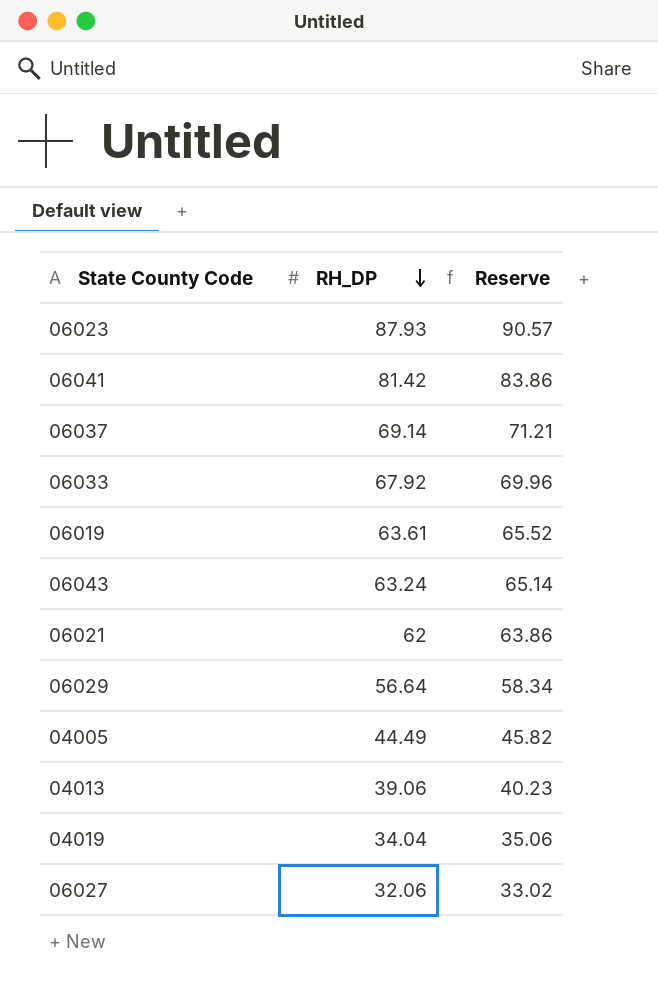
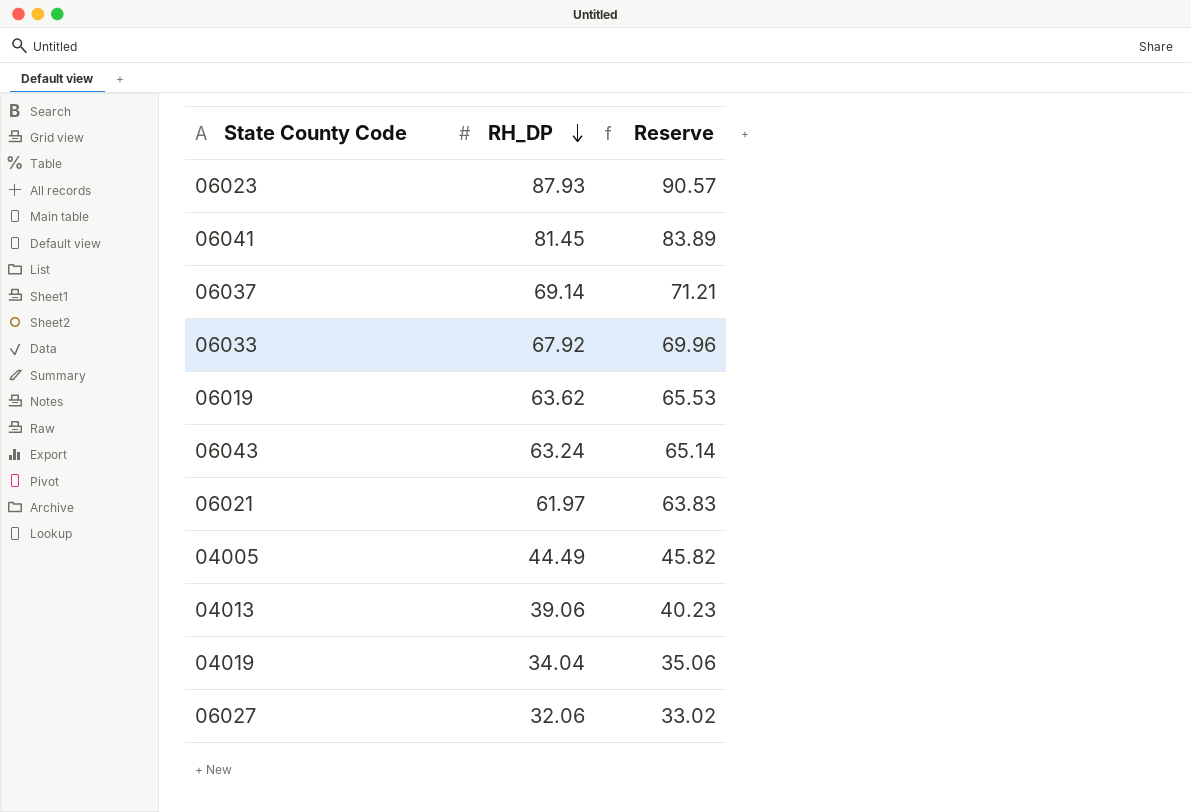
row 06029: 56.64 | 58.34 -> none
06041 | RH_DP: 81.42 -> 81.45
06041 | Reserve: 83.86 -> 83.89
06019 | RH_DP: 63.61 -> 63.62
06019 | Reserve: 65.52 -> 65.53
06021 | RH_DP: 62 -> 61.97
06021 | Reserve: 63.86 -> 63.83

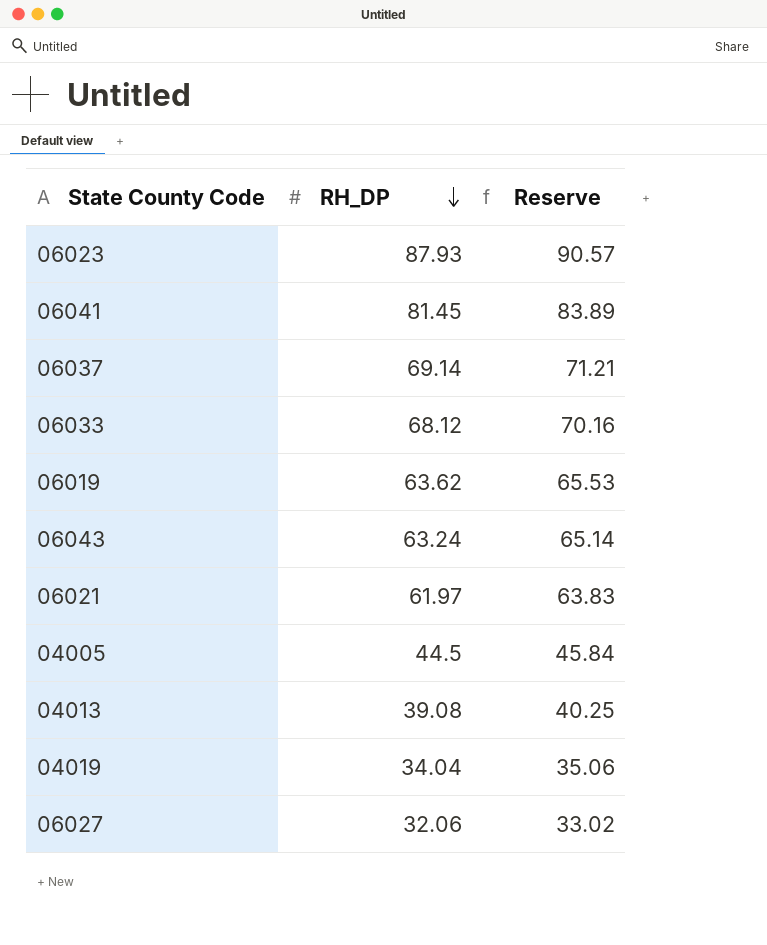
06033 | RH_DP: 67.92 -> 68.12
06033 | Reserve: 69.96 -> 70.16
04005 | RH_DP: 44.49 -> 44.5
04005 | Reserve: 45.82 -> 45.84
04013 | RH_DP: 39.06 -> 39.08
04013 | Reserve: 40.23 -> 40.25

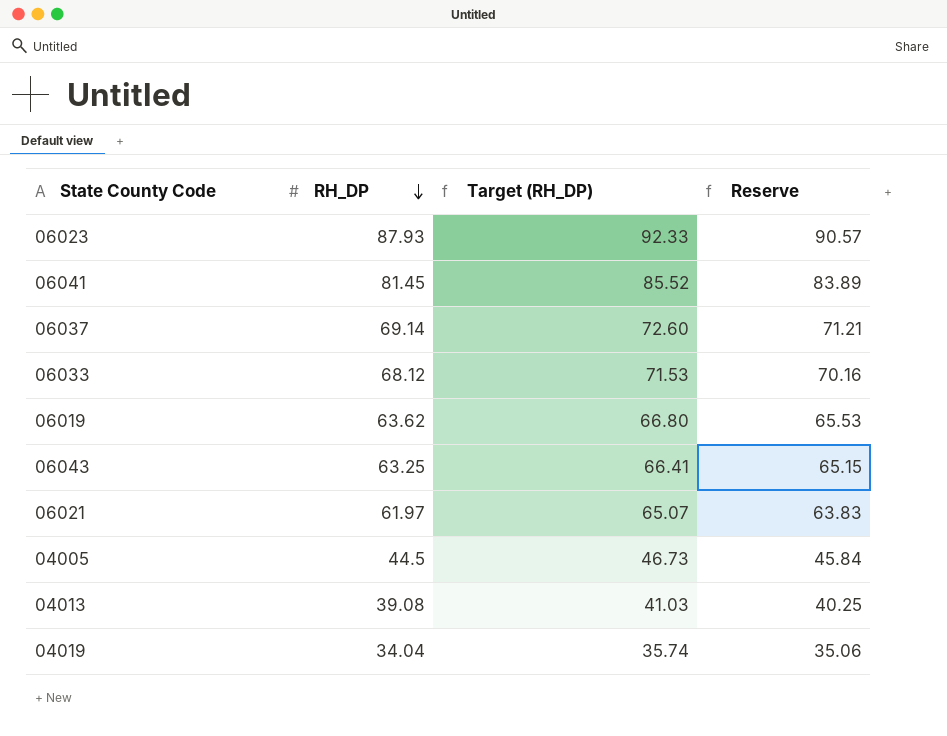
column Target (RH_DP) | formula: none -> [RH_DP] * 1.05
row 06027: 32.06 | 33.02 -> none
06043 | RH_DP: 63.24 -> 63.25
06043 | Reserve: 65.14 -> 65.15

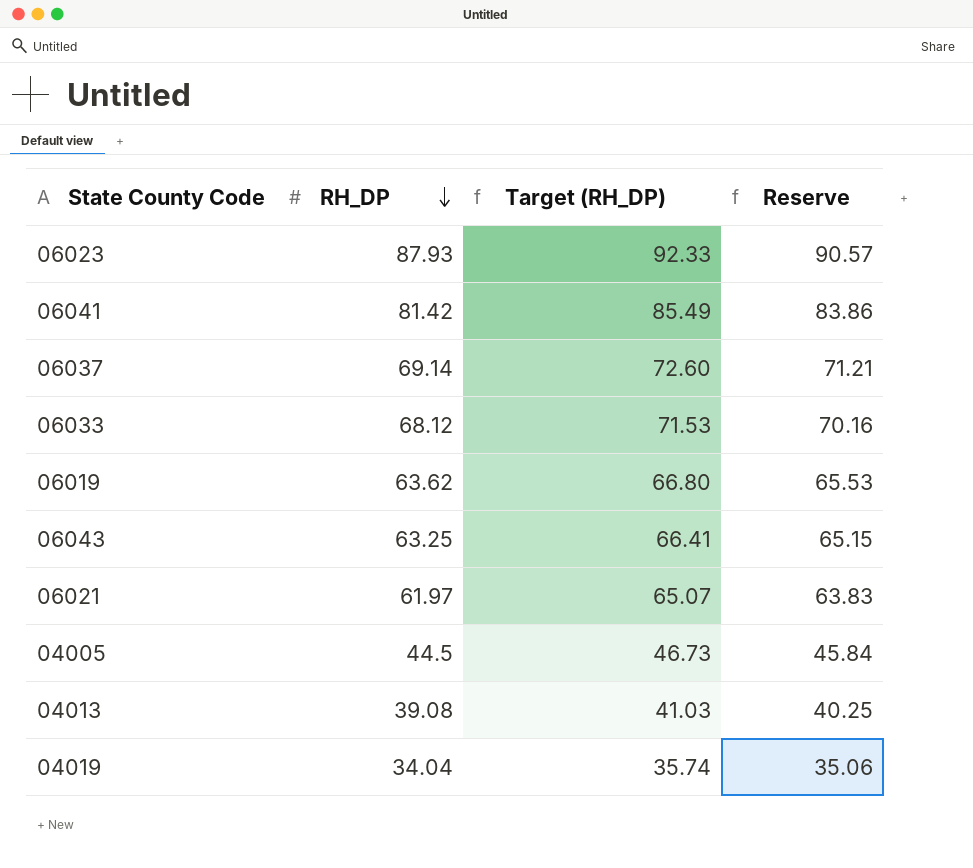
06041 | RH_DP: 81.45 -> 81.42
06041 | Target (RH_DP): 85.52 -> 85.49
06041 | Reserve: 83.89 -> 83.86

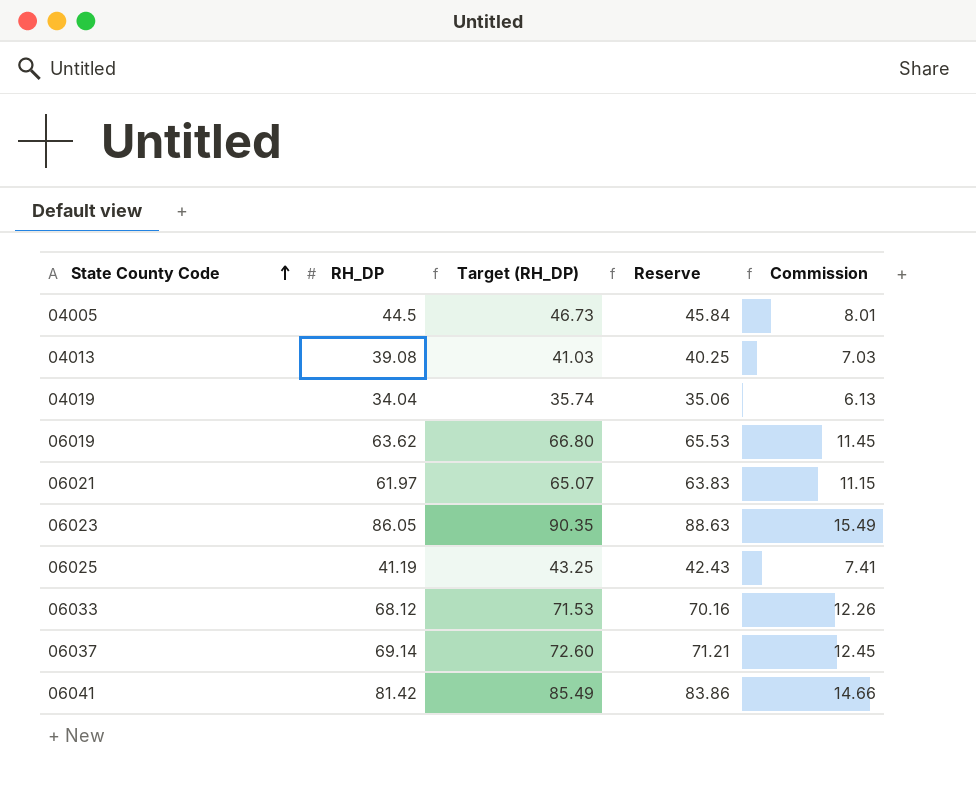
row order: RH_DP descending -> State County Code ascending
column Commission | formula: none -> [RH_DP] * 0.18
row 06043: 63.25 | 66.41 | 65.15 -> none
06023 | RH_DP: 87.93 -> 86.05
06023 | Target (RH_DP): 92.33 -> 90.35
06023 | Reserve: 90.57 -> 88.63
row 06025: none -> 41.19 | 43.25 | 42.43 | 7.41

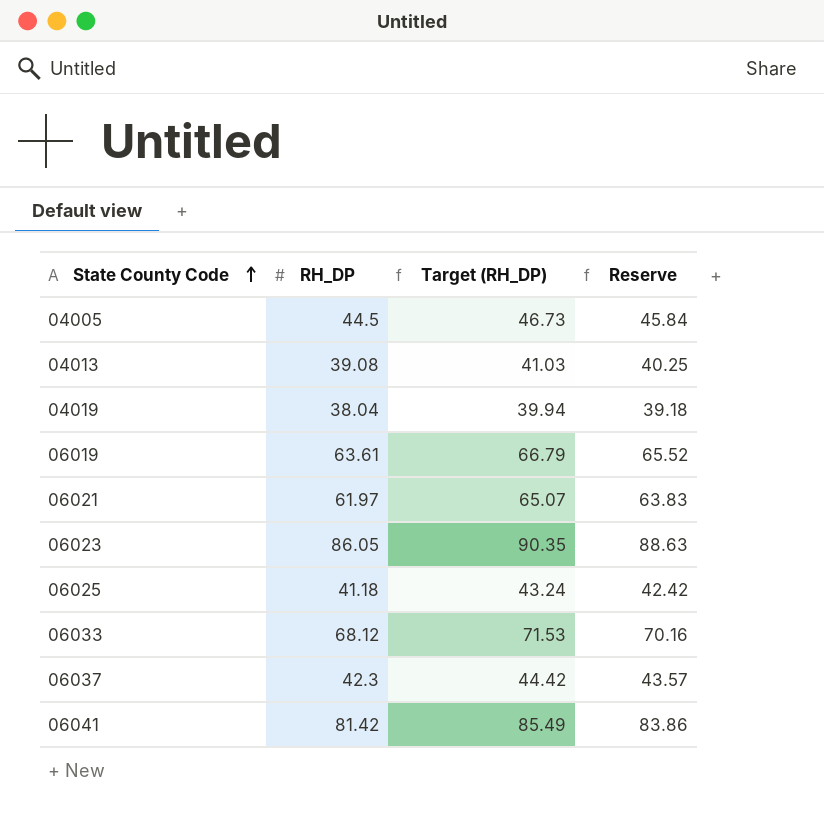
column Commission | formula: [RH_DP] * 0.18 -> none
04019 | RH_DP: 34.04 -> 38.04
04019 | Target (RH_DP): 35.74 -> 39.94
04019 | Reserve: 35.06 -> 39.18
06019 | RH_DP: 63.62 -> 63.61
06019 | Target (RH_DP): 66.80 -> 66.79
06019 | Reserve: 65.53 -> 65.52
06025 | RH_DP: 41.19 -> 41.18
06025 | Target (RH_DP): 43.25 -> 43.24
06025 | Reserve: 42.43 -> 42.42
06037 | RH_DP: 69.14 -> 42.3
06037 | Target (RH_DP): 72.60 -> 44.42
06037 | Reserve: 71.21 -> 43.57

